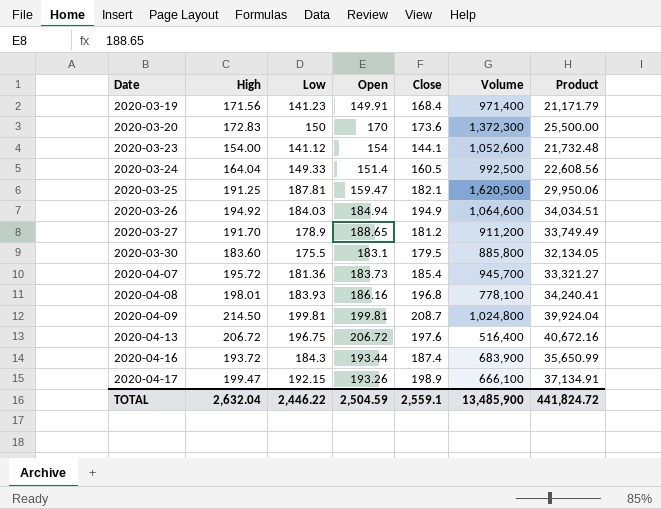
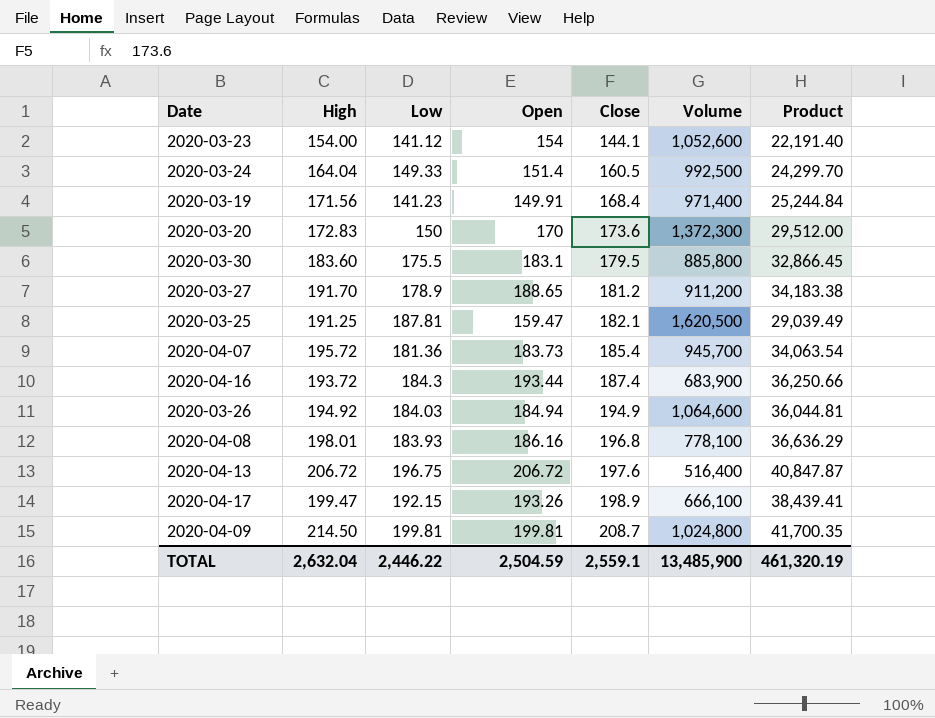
row order: Date ascending -> Close ascending
column Product | formula: [Low] * [Open] -> [Open] * [Close]
TOTAL | Product: 441,824.72 -> 461,320.19

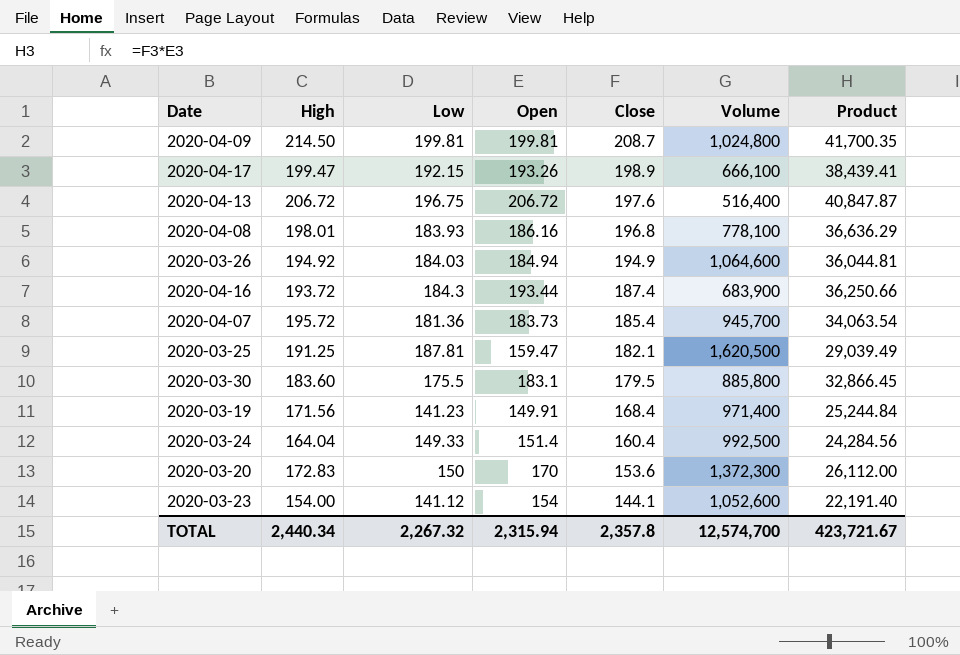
row order: Close ascending -> Close descending
row 2020-03-27: 191.70 | 178.9 | 188.65 | 181.2 | 911,200 | 34,183.38 -> none
2020-03-24 | Close: 160.5 -> 160.4
2020-03-24 | Product: 24,299.70 -> 24,284.56
2020-03-20 | Close: 173.6 -> 153.6
2020-03-20 | Product: 29,512.00 -> 26,112.00
TOTAL | High: 2,632.04 -> 2,440.34
TOTAL | Low: 2,446.22 -> 2,267.32
TOTAL | Open: 2,504.59 -> 2,315.94
TOTAL | Close: 2,559.1 -> 2,357.8
TOTAL | Volume: 13,485,900 -> 12,574,700
TOTAL | Product: 461,320.19 -> 423,721.67

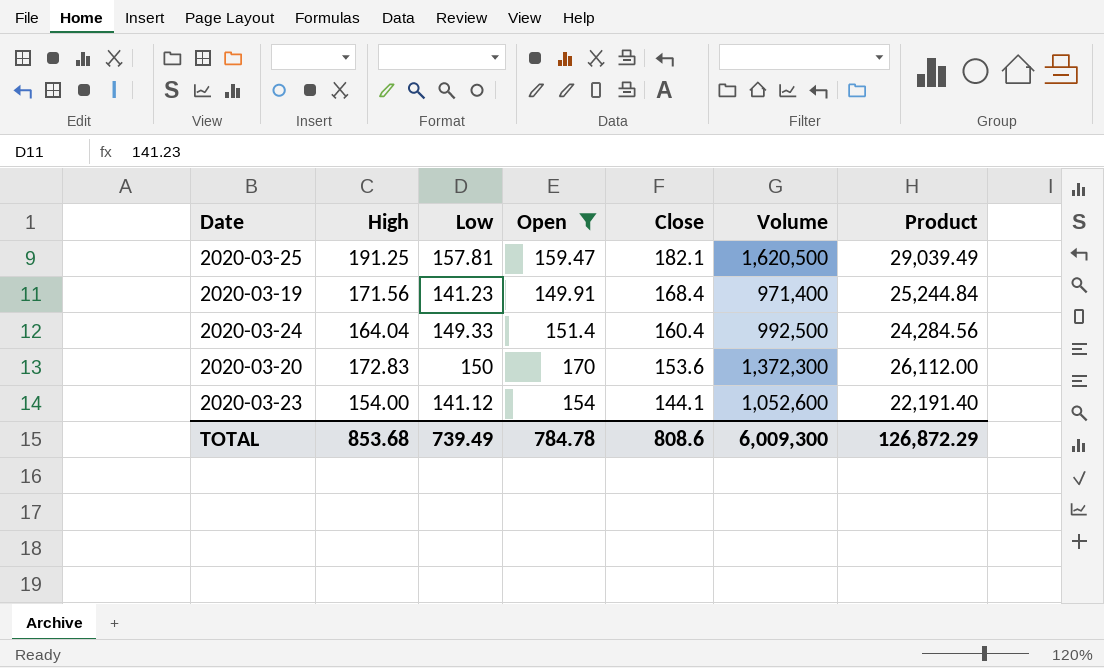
filter: none -> Open <= 170
2020-03-25 | Low: 187.81 -> 157.81
TOTAL | High: 2,440.34 -> 853.68
TOTAL | Low: 2,267.32 -> 739.49
TOTAL | Open: 2,315.94 -> 784.78
TOTAL | Close: 2,357.8 -> 808.6
TOTAL | Volume: 12,574,700 -> 6,009,300
TOTAL | Product: 423,721.67 -> 126,872.29

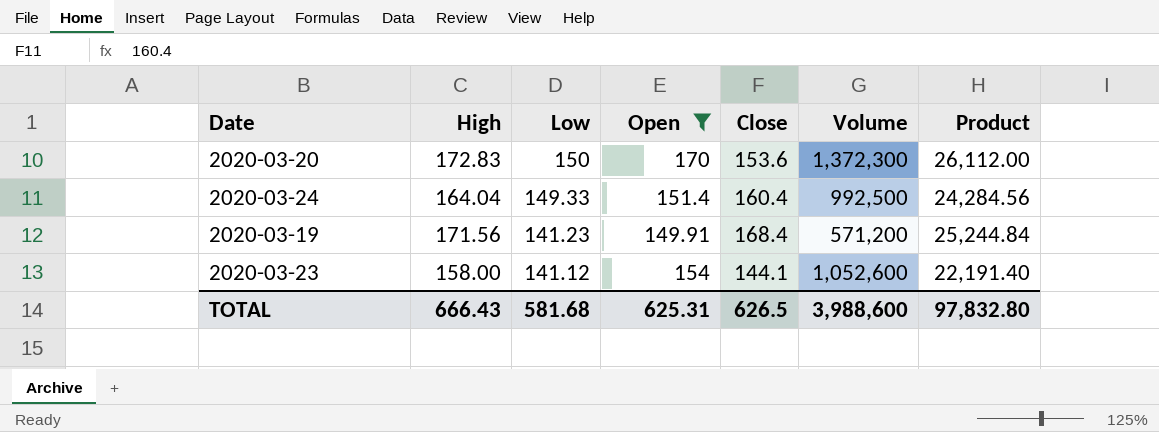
row order: Close descending -> Low descending
row 2020-03-25: 191.25 | 157.81 | 159.47 | 182.1 | 1,620,500 | 29,039.49 -> none
2020-03-19 | Volume: 971,400 -> 571,200
2020-03-23 | High: 154.00 -> 158.00
TOTAL | High: 853.68 -> 666.43
TOTAL | Low: 739.49 -> 581.68
TOTAL | Open: 784.78 -> 625.31
TOTAL | Close: 808.6 -> 626.5
TOTAL | Volume: 6,009,300 -> 3,988,600
TOTAL | Product: 126,872.29 -> 97,832.80

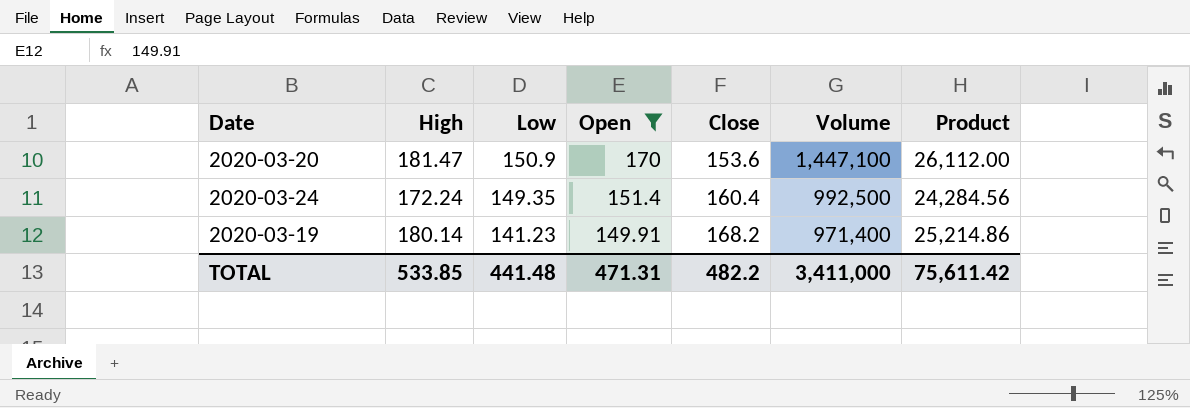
row 2020-03-23: 158.00 | 141.12 | 154 | 144.1 | 1,052,600 | 22,191.40 -> none
2020-03-20 | High: 172.83 -> 181.47
2020-03-20 | Low: 150 -> 150.9
2020-03-20 | Volume: 1,372,300 -> 1,447,100
2020-03-24 | High: 164.04 -> 172.24
2020-03-24 | Low: 149.33 -> 149.35
2020-03-19 | High: 171.56 -> 180.14
2020-03-19 | Close: 168.4 -> 168.2
2020-03-19 | Volume: 571,200 -> 971,400
2020-03-19 | Product: 25,244.84 -> 25,214.86
TOTAL | High: 666.43 -> 533.85
TOTAL | Low: 581.68 -> 441.48
TOTAL | Open: 625.31 -> 471.31
TOTAL | Close: 626.5 -> 482.2
TOTAL | Volume: 3,988,600 -> 3,411,000
TOTAL | Product: 97,832.80 -> 75,611.42

